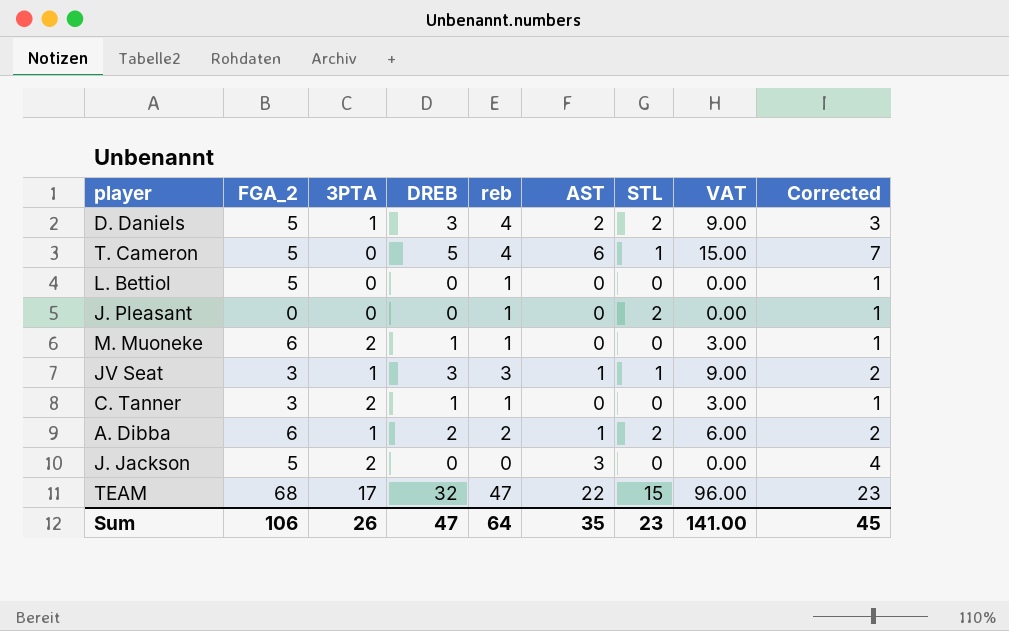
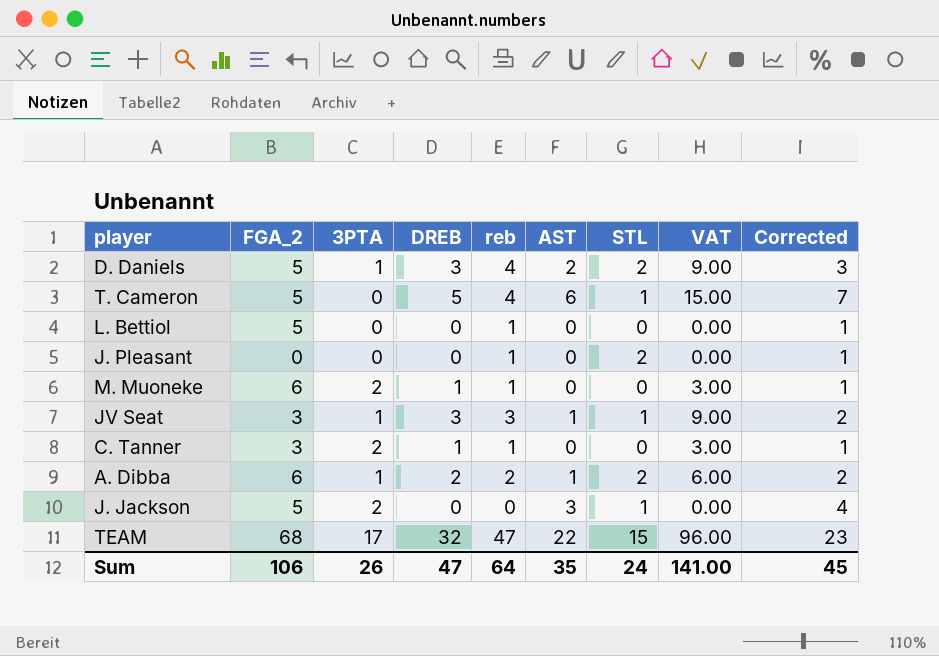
J. Jackson | STL: 0 -> 1
Sum | STL: 23 -> 24

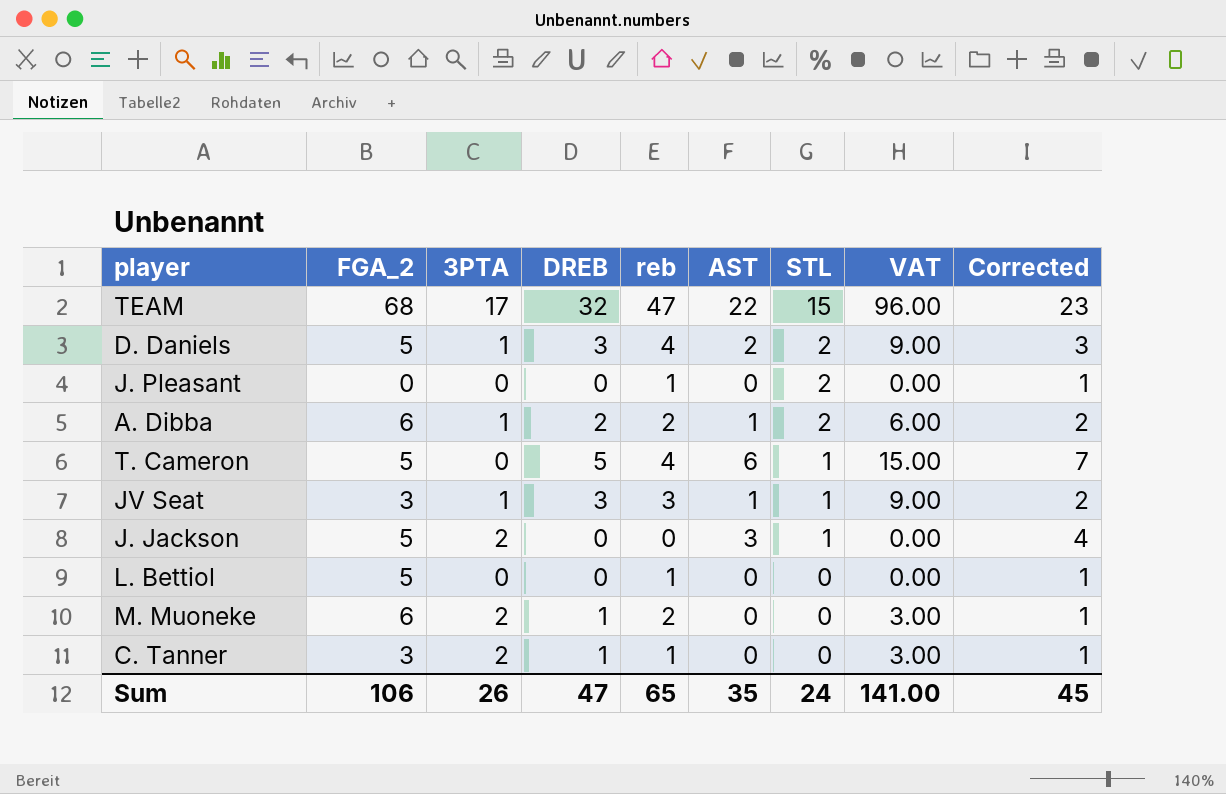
row order: none -> STL descending
M. Muoneke | reb: 1 -> 2
Sum | reb: 64 -> 65

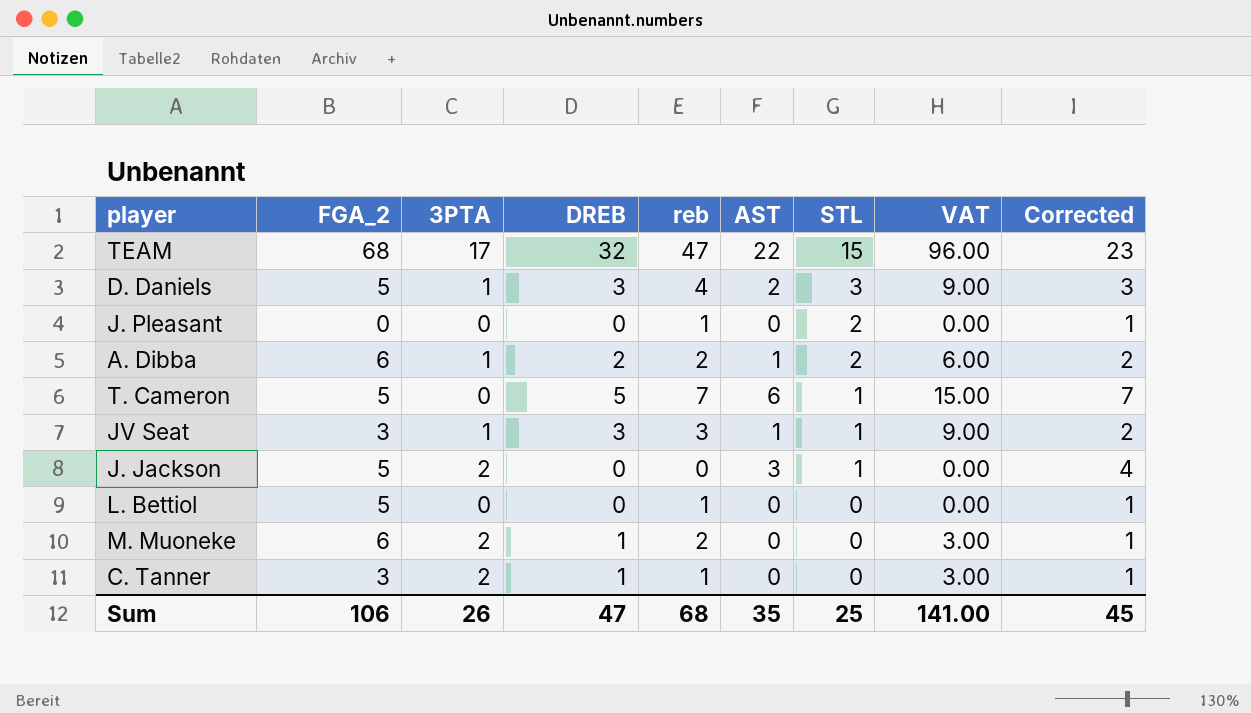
D. Daniels | STL: 2 -> 3
T. Cameron | reb: 4 -> 7
Sum | reb: 65 -> 68
Sum | STL: 24 -> 25

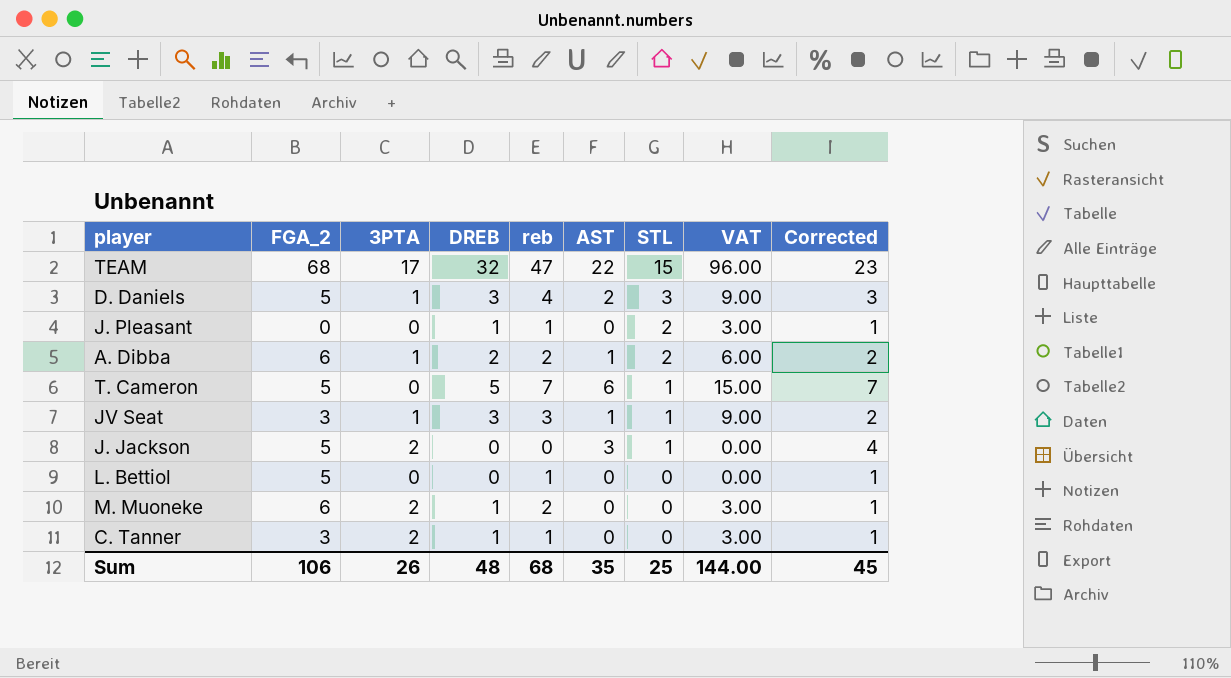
J. Pleasant | DREB: 0 -> 1
J. Pleasant | VAT: 0.00 -> 3.00
Sum | DREB: 47 -> 48
Sum | VAT: 141.00 -> 144.00

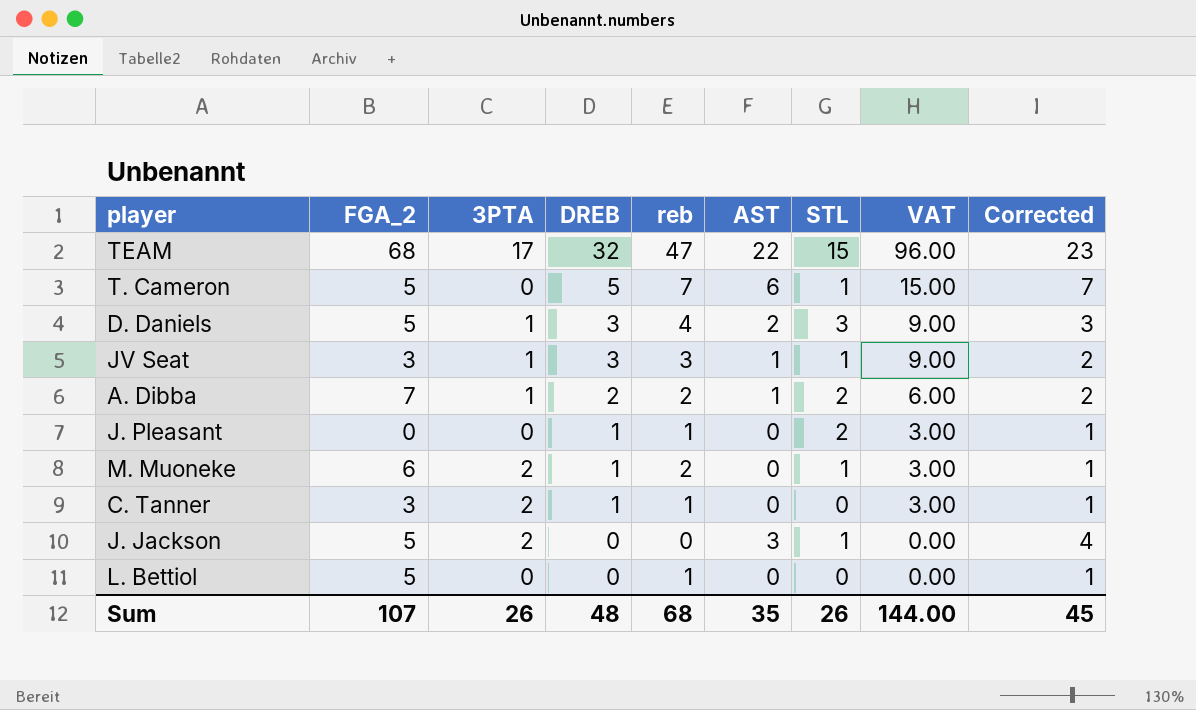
row order: STL descending -> DREB descending
A. Dibba | FGA_2: 6 -> 7
M. Muoneke | STL: 0 -> 1
Sum | FGA_2: 106 -> 107
Sum | STL: 25 -> 26

